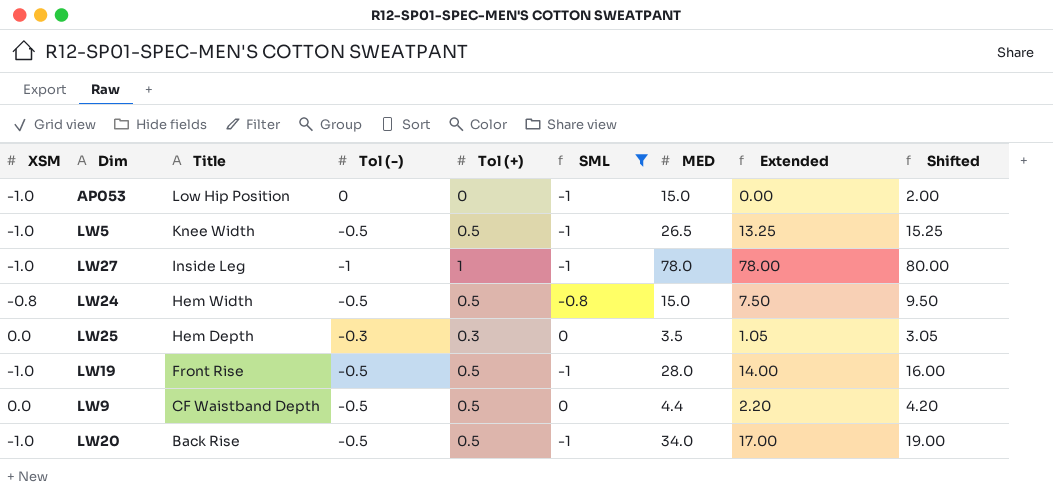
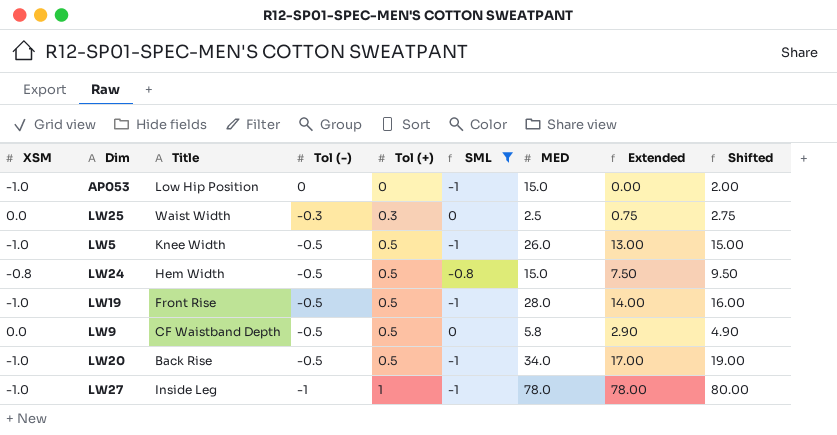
row order: Title descending -> Tol (-) descending
LW25 | Title: Hem Depth -> Waist Width
LW25 | MED: 3.5 -> 2.5
LW25 | Extended: 1.05 -> 0.75
LW25 | Shifted: 3.05 -> 2.75
LW5 | MED: 26.5 -> 26.0
LW5 | Extended: 13.25 -> 13.00
LW5 | Shifted: 15.25 -> 15.00
LW9 | MED: 4.4 -> 5.8
LW9 | Extended: 2.20 -> 2.90
LW9 | Shifted: 4.20 -> 4.90

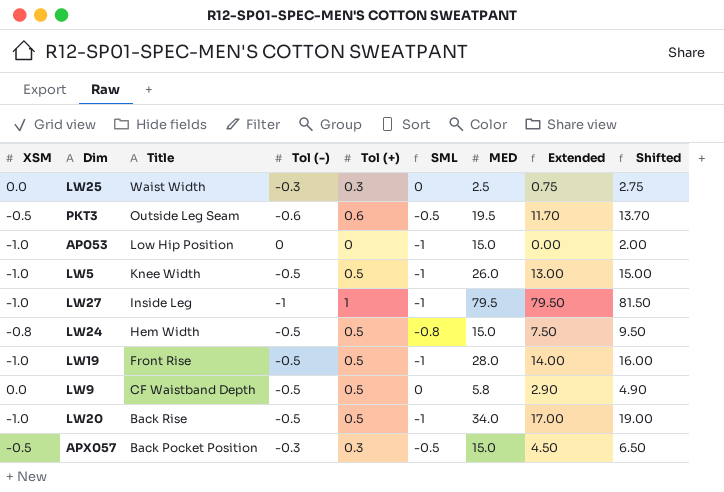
filter: SML != -0.5 -> none
row order: Tol (-) descending -> Title descending
LW27 | MED: 78.0 -> 79.5
LW27 | Extended: 78.00 -> 79.50
LW27 | Shifted: 80.00 -> 81.50

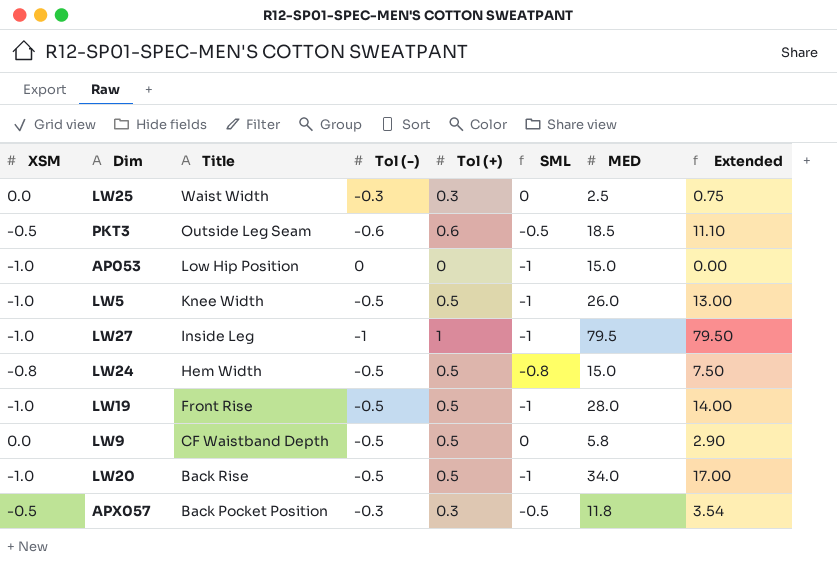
column Shifted | formula: [Extended] + 2 -> none
PKT3 | MED: 19.5 -> 18.5
PKT3 | Extended: 11.70 -> 11.10
APX057 | MED: 15.0 -> 11.8
APX057 | Extended: 4.50 -> 3.54

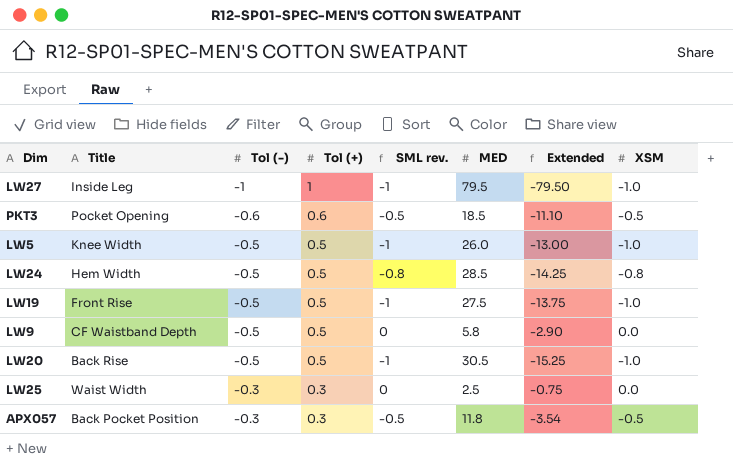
row order: Title descending -> Tol (-) ascending
column name: SML -> SML rev.
column Extended | formula: [Tol (+)] * [MED] -> [Tol (-)] * [MED]
column XSM | position: 1 -> 8
row AP053: -1.0 | Low Hip Position | 0 | 0 | -1 | 15.0 | 0.00 -> none
PKT3 | Title: Outside Leg Seam -> Pocket Opening
LW24 | MED: 15.0 -> 28.5
LW19 | MED: 28.0 -> 27.5
LW20 | MED: 34.0 -> 30.5

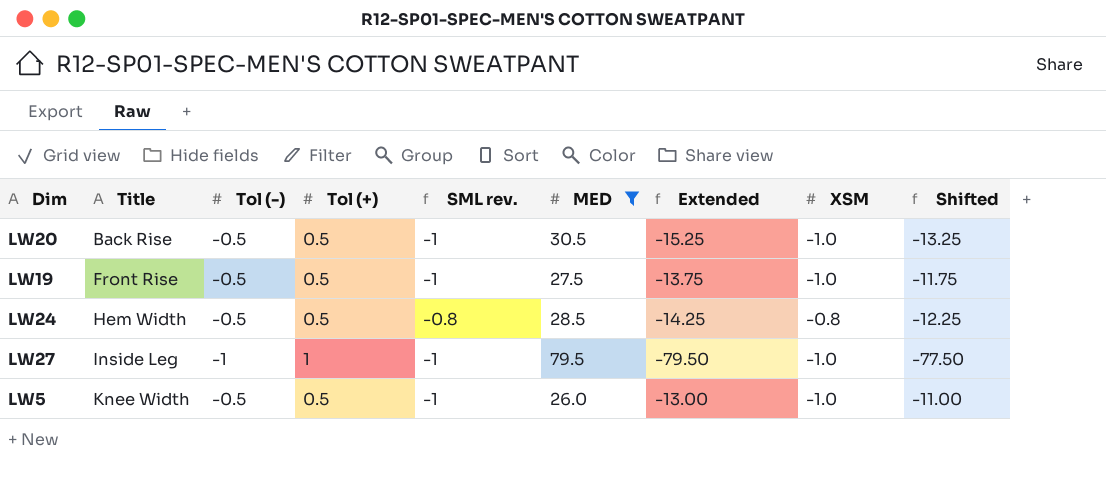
filter: none -> MED >= 26.0
row order: Tol (-) ascending -> Title ascending
column Shifted | formula: none -> [Extended] + 2

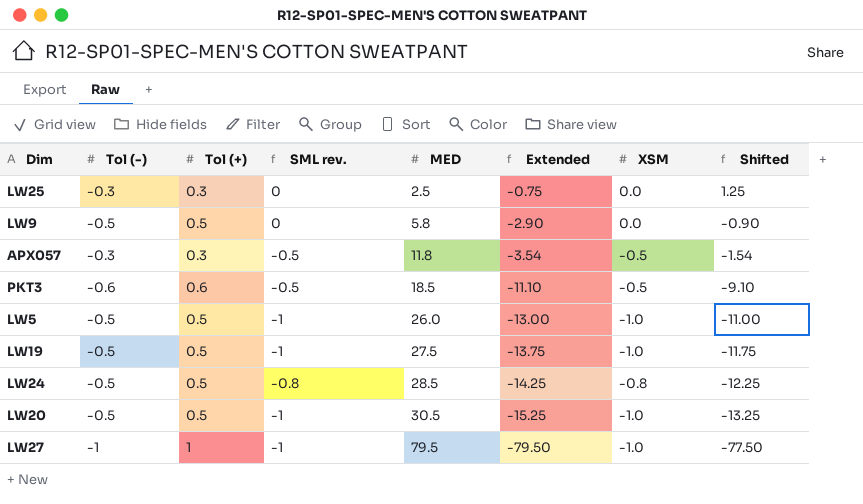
filter: MED >= 26.0 -> none
row order: Title ascending -> MED ascending
column Title | position: 2 -> none

